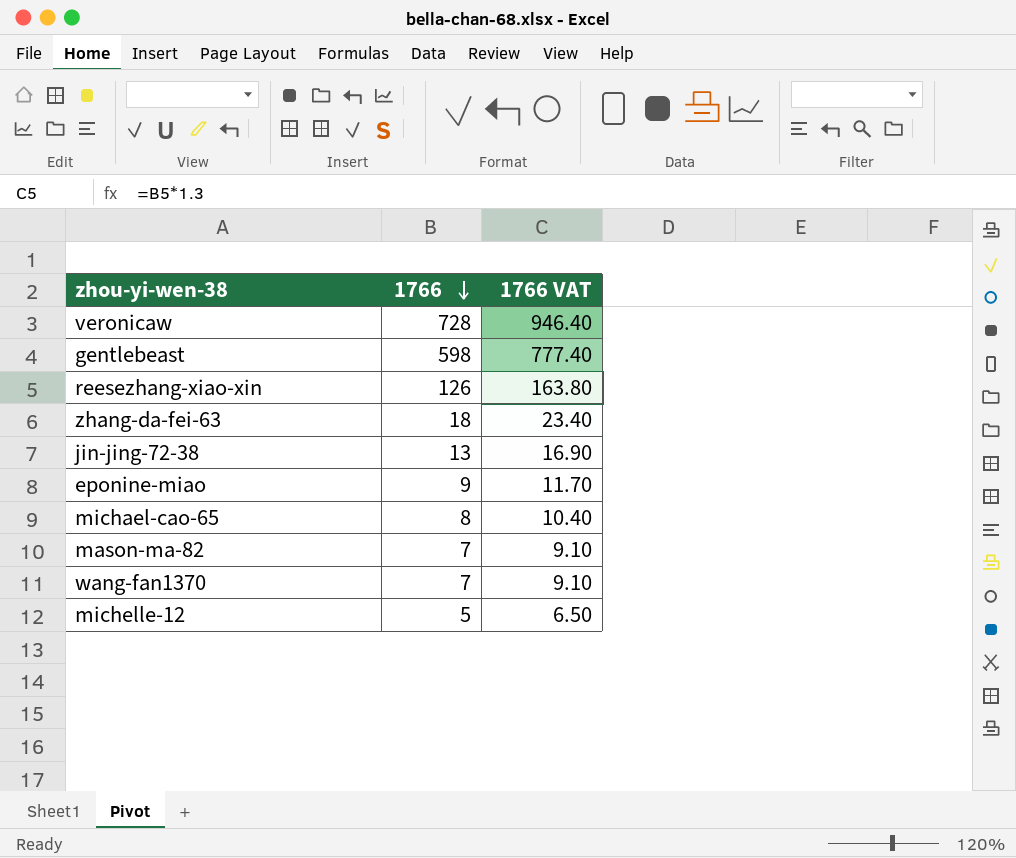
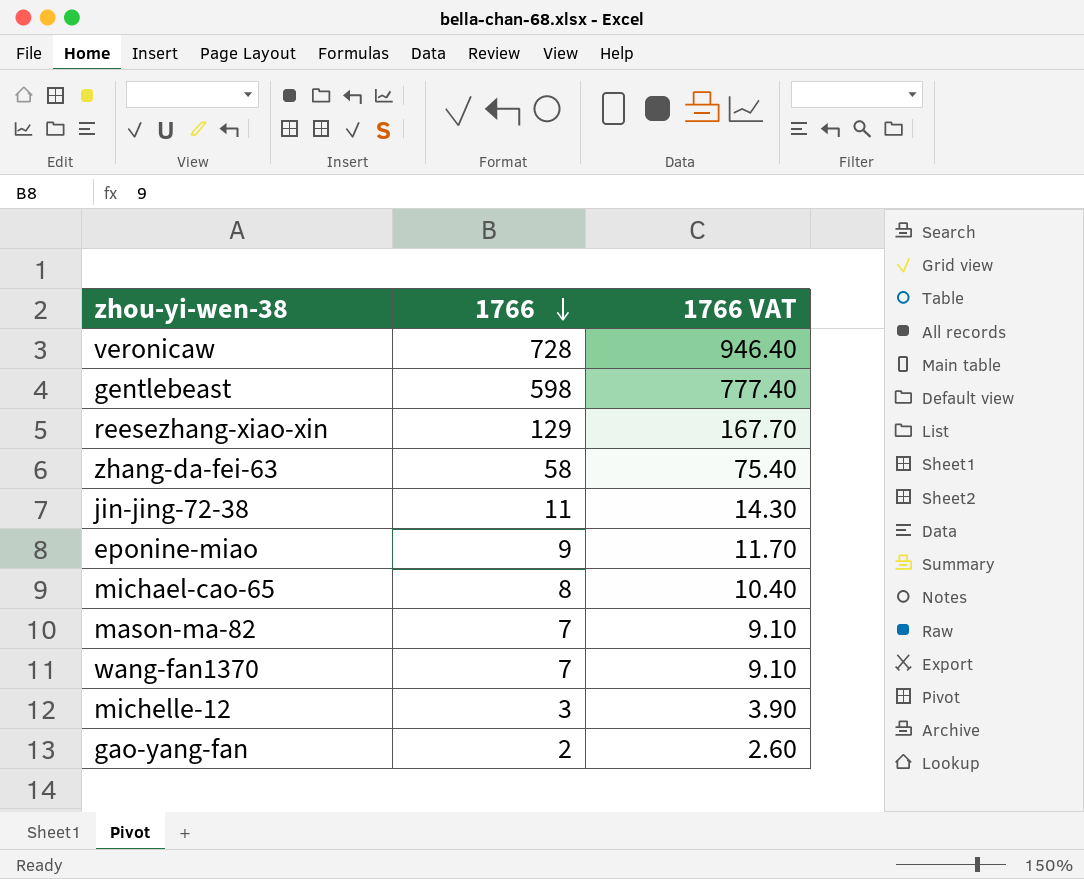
reesezhang-xiao-xin | 1766: 126 -> 129
reesezhang-xiao-xin | 1766 VAT: 163.80 -> 167.70
zhang-da-fei-63 | 1766: 18 -> 58
zhang-da-fei-63 | 1766 VAT: 23.40 -> 75.40
jin-jing-72-38 | 1766: 13 -> 11
jin-jing-72-38 | 1766 VAT: 16.90 -> 14.30
michelle-12 | 1766: 5 -> 3
michelle-12 | 1766 VAT: 6.50 -> 3.90
row gao-yang-fan: none -> 2 | 2.60

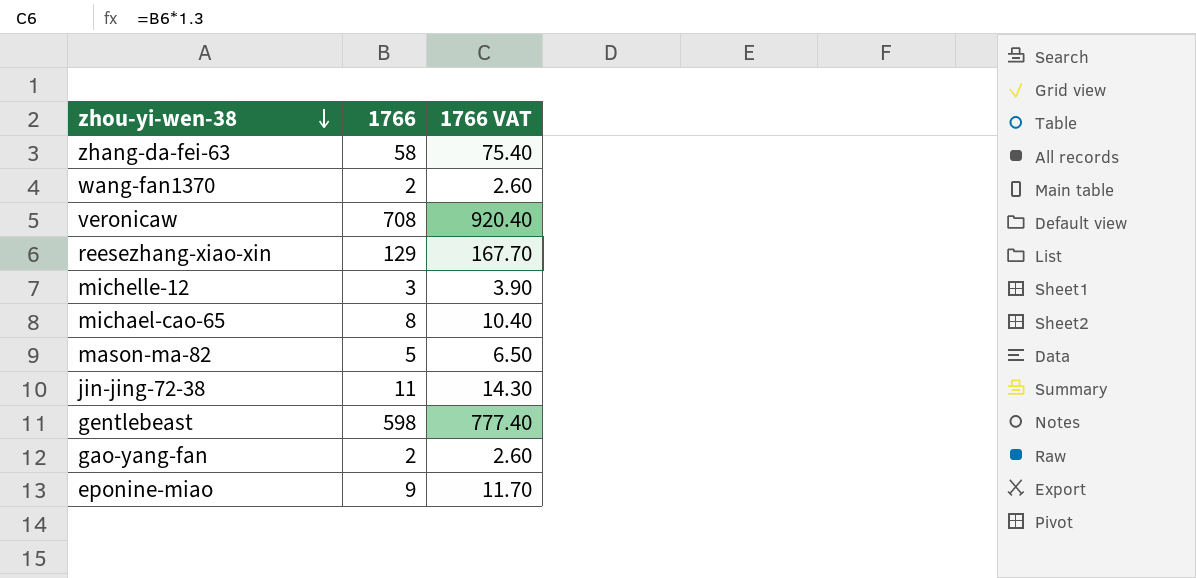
row order: 1766 descending -> zhou-yi-wen-38 descending
wang-fan1370 | 1766: 7 -> 2
wang-fan1370 | 1766 VAT: 9.10 -> 2.60
veronicaw | 1766: 728 -> 708
veronicaw | 1766 VAT: 946.40 -> 920.40
mason-ma-82 | 1766: 7 -> 5
mason-ma-82 | 1766 VAT: 9.10 -> 6.50

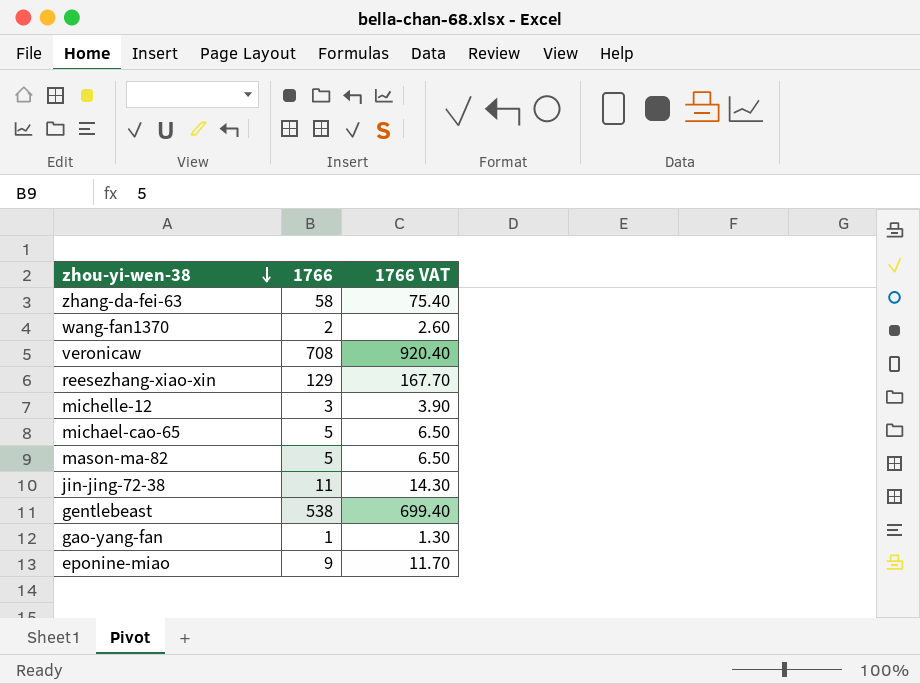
michael-cao-65 | 1766: 8 -> 5
michael-cao-65 | 1766 VAT: 10.40 -> 6.50
gentlebeast | 1766: 598 -> 538
gentlebeast | 1766 VAT: 777.40 -> 699.40
gao-yang-fan | 1766: 2 -> 1
gao-yang-fan | 1766 VAT: 2.60 -> 1.30

